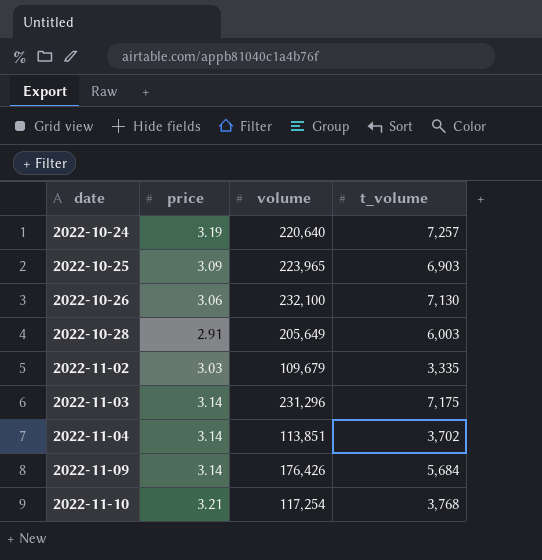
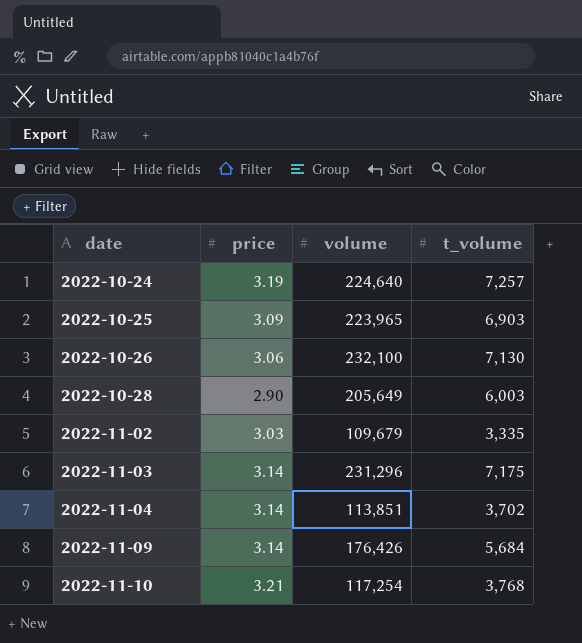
2022-10-24 | volume: 220,640 -> 224,640
2022-10-28 | price: 2.91 -> 2.90

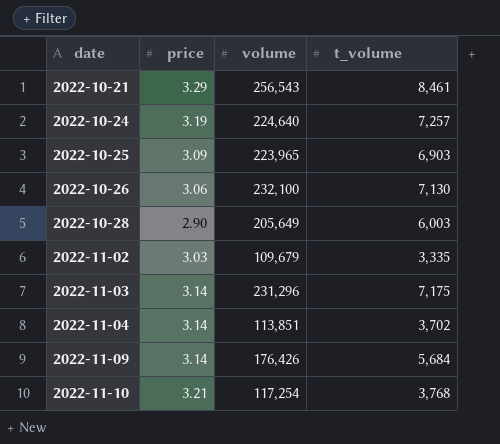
row 2022-10-21: none -> 3.29 | 256,543 | 8,461

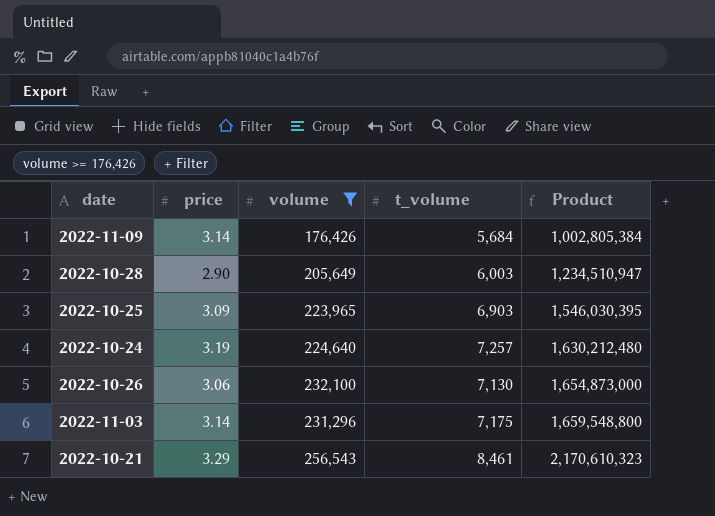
filter: none -> volume >= 176,426
row order: date ascending -> Product ascending
column Product | formula: none -> [volume] * [t_volume]

